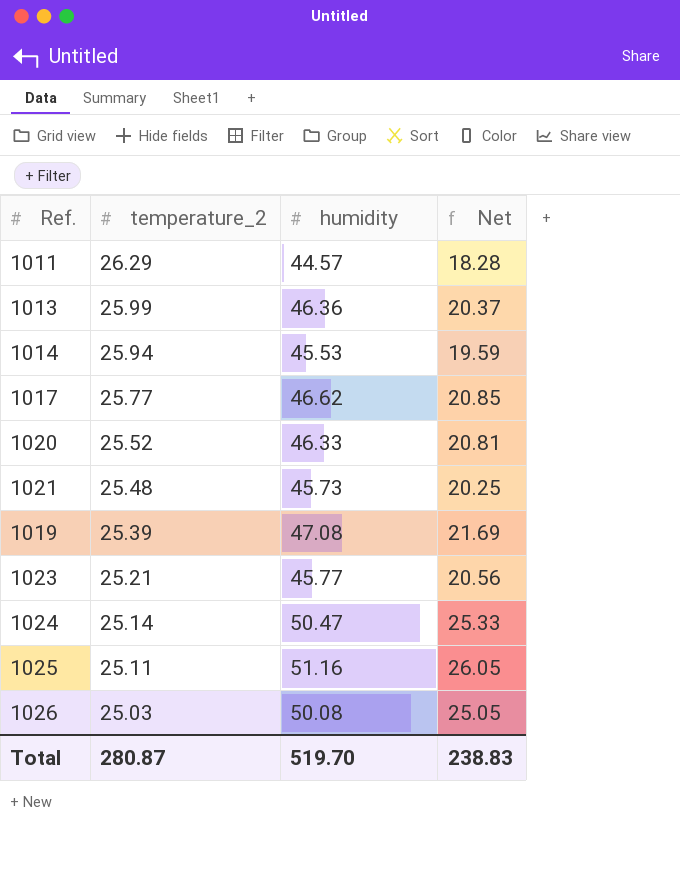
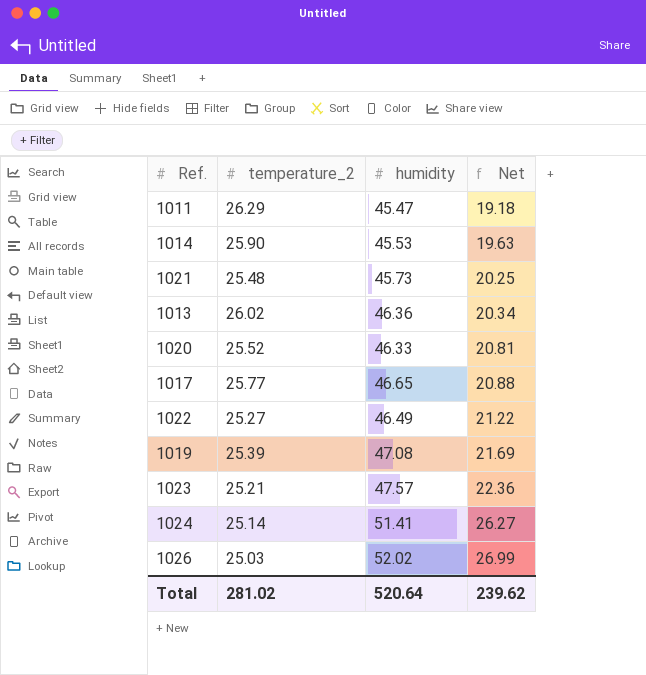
row order: temperature_2 descending -> Net ascending
row 1025: 25.11 | 51.16 | 26.05 -> none
1011 | humidity: 44.57 -> 45.47
1011 | Net: 18.28 -> 19.18
1014 | temperature_2: 25.94 -> 25.90
1014 | Net: 19.59 -> 19.63
1013 | temperature_2: 25.99 -> 26.02
1013 | Net: 20.37 -> 20.34
1017 | humidity: 46.62 -> 46.65
1017 | Net: 20.85 -> 20.88
row 1022: none -> 25.27 | 46.49 | 21.22
1023 | humidity: 45.77 -> 47.57
1023 | Net: 20.56 -> 22.36
1024 | humidity: 50.47 -> 51.41
1024 | Net: 25.33 -> 26.27
1026 | humidity: 50.08 -> 52.02
1026 | Net: 25.05 -> 26.99
Total | temperature_2: 280.87 -> 281.02
Total | humidity: 519.70 -> 520.64
Total | Net: 238.83 -> 239.62

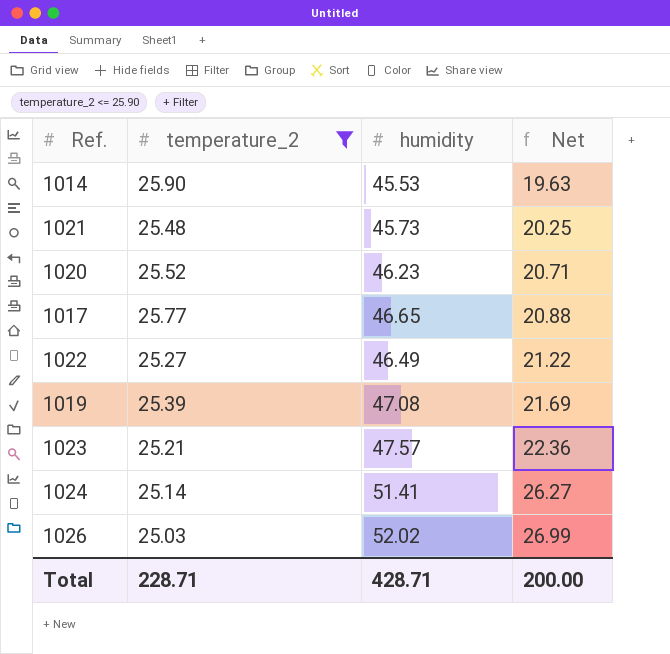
filter: none -> temperature_2 <= 25.90
1020 | humidity: 46.33 -> 46.23
1020 | Net: 20.81 -> 20.71
Total | temperature_2: 281.02 -> 228.71
Total | humidity: 520.64 -> 428.71
Total | Net: 239.62 -> 200.00

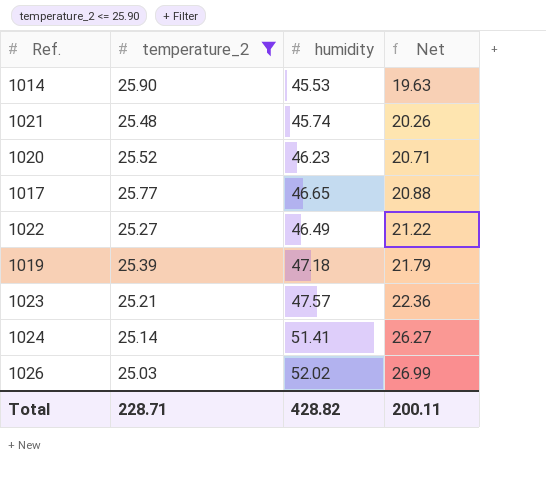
1021 | humidity: 45.73 -> 45.74
1021 | Net: 20.25 -> 20.26
1019 | humidity: 47.08 -> 47.18
1019 | Net: 21.69 -> 21.79
Total | humidity: 428.71 -> 428.82
Total | Net: 200.00 -> 200.11

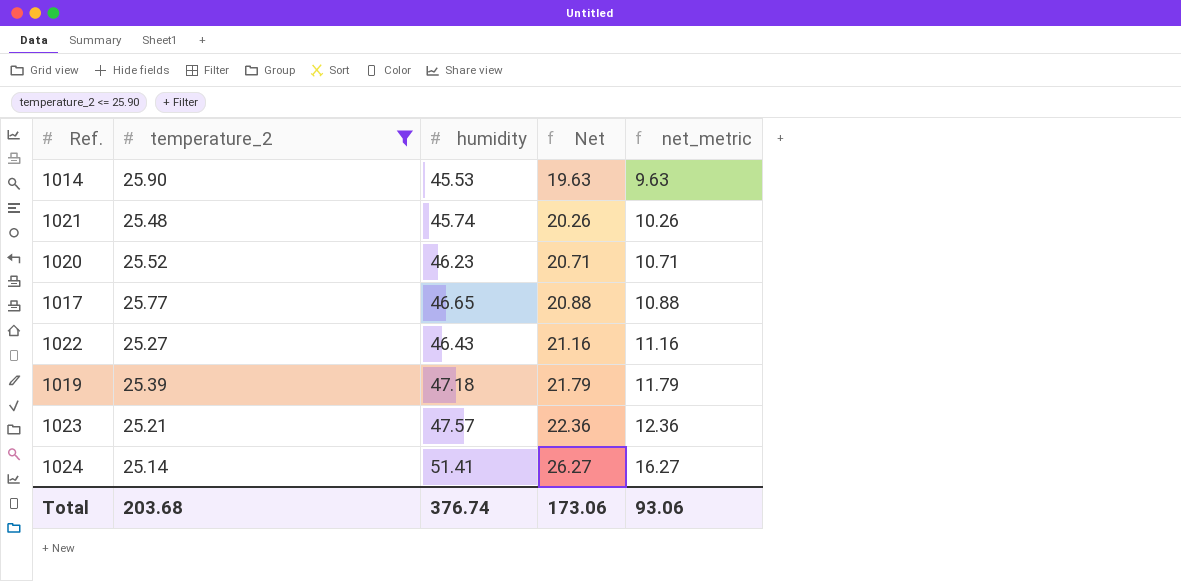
column net_metric | formula: none -> [Net] - 10
row 1026: 25.03 | 52.02 | 26.99 -> none
1022 | humidity: 46.49 -> 46.43
1022 | Net: 21.22 -> 21.16
Total | temperature_2: 228.71 -> 203.68
Total | humidity: 428.82 -> 376.74
Total | Net: 200.11 -> 173.06

